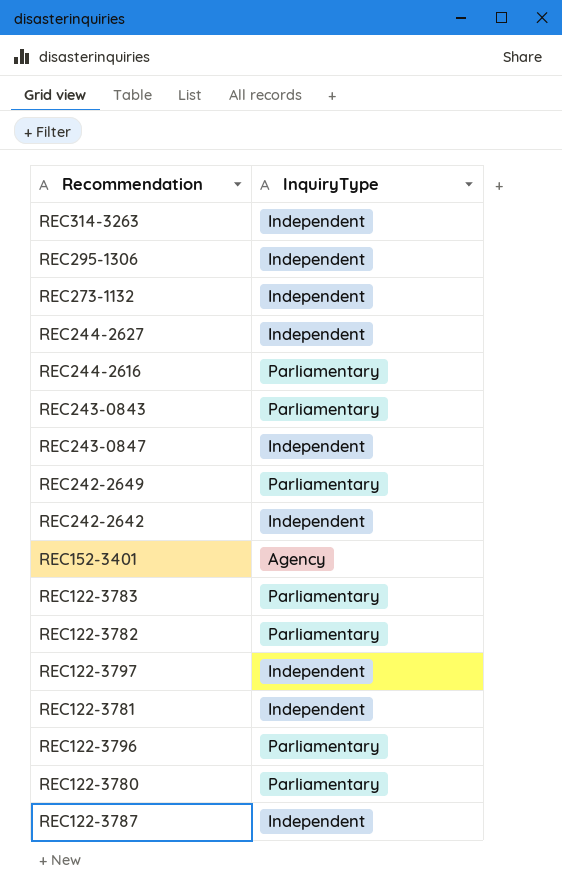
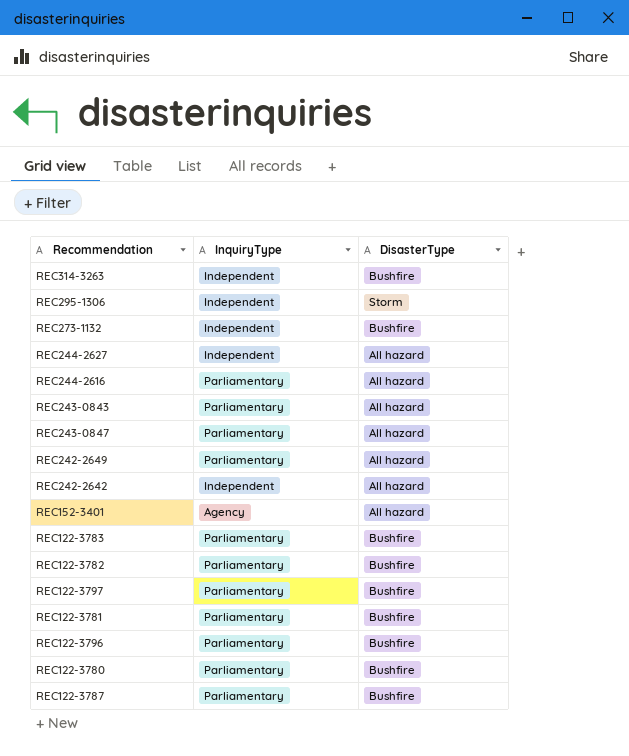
column DisasterType | position: none -> 3
REC243-0847 | InquiryType: Independent -> Parliamentary
REC122-3797 | InquiryType: Independent -> Parliamentary
REC122-3781 | InquiryType: Independent -> Parliamentary
REC122-3787 | InquiryType: Independent -> Parliamentary

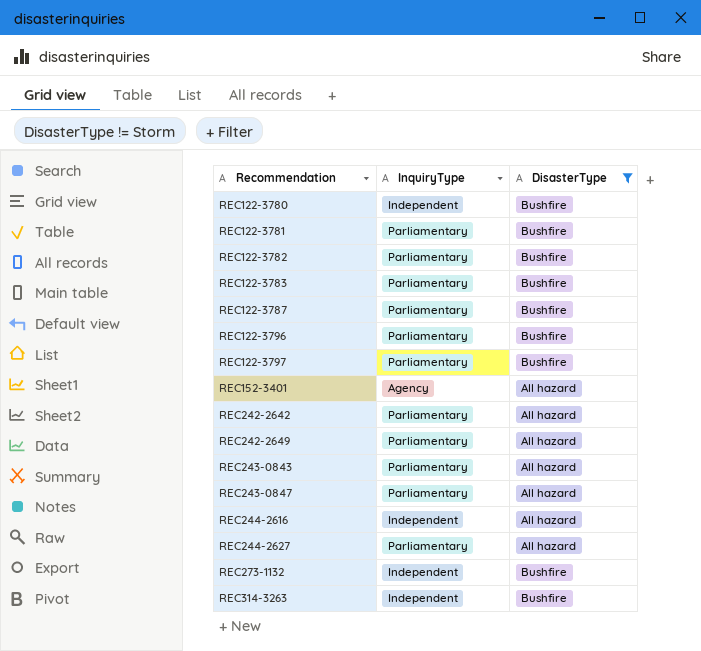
filter: none -> DisasterType != Storm
row order: none -> Recommendation ascending
REC122-3780 | InquiryType: Parliamentary -> Independent
REC242-2642 | InquiryType: Independent -> Parliamentary
REC244-2616 | InquiryType: Parliamentary -> Independent
REC244-2627 | InquiryType: Independent -> Parliamentary

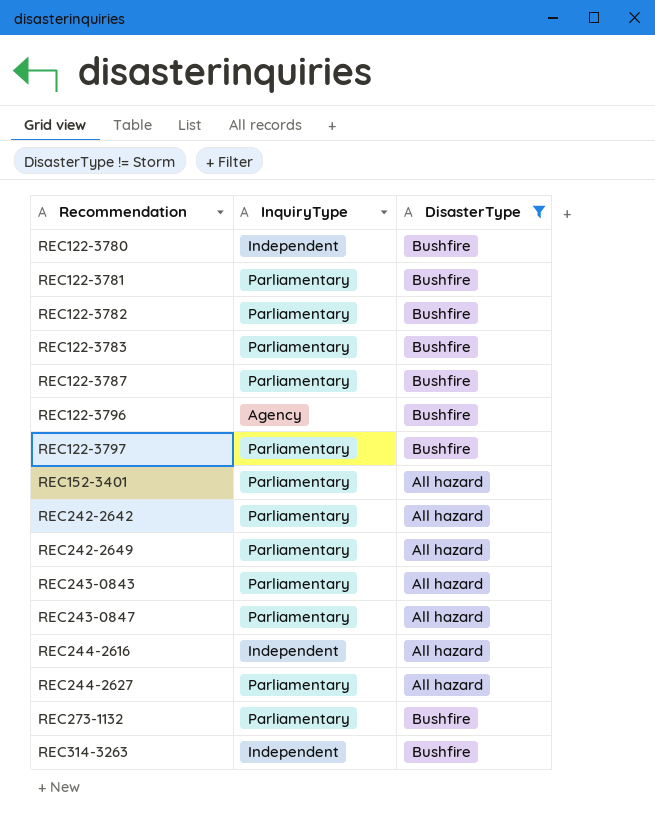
REC122-3796 | InquiryType: Parliamentary -> Agency
REC152-3401 | InquiryType: Agency -> Parliamentary
REC273-1132 | InquiryType: Independent -> Parliamentary

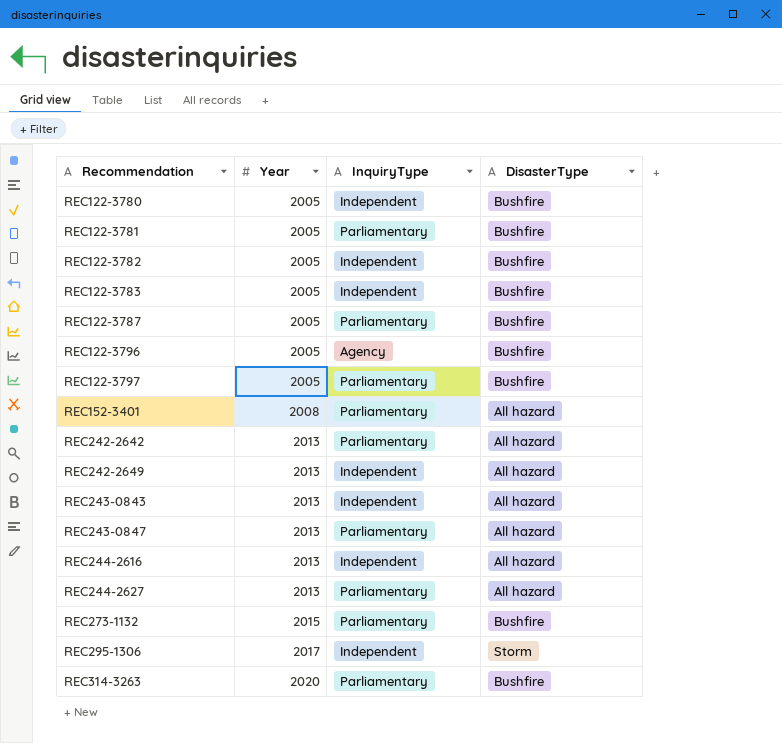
filter: DisasterType != Storm -> none
column Year | position: none -> 2
REC122-3782 | InquiryType: Parliamentary -> Independent
REC122-3783 | InquiryType: Parliamentary -> Independent
REC242-2649 | InquiryType: Parliamentary -> Independent
REC243-0843 | InquiryType: Parliamentary -> Independent
REC314-3263 | InquiryType: Independent -> Parliamentary

